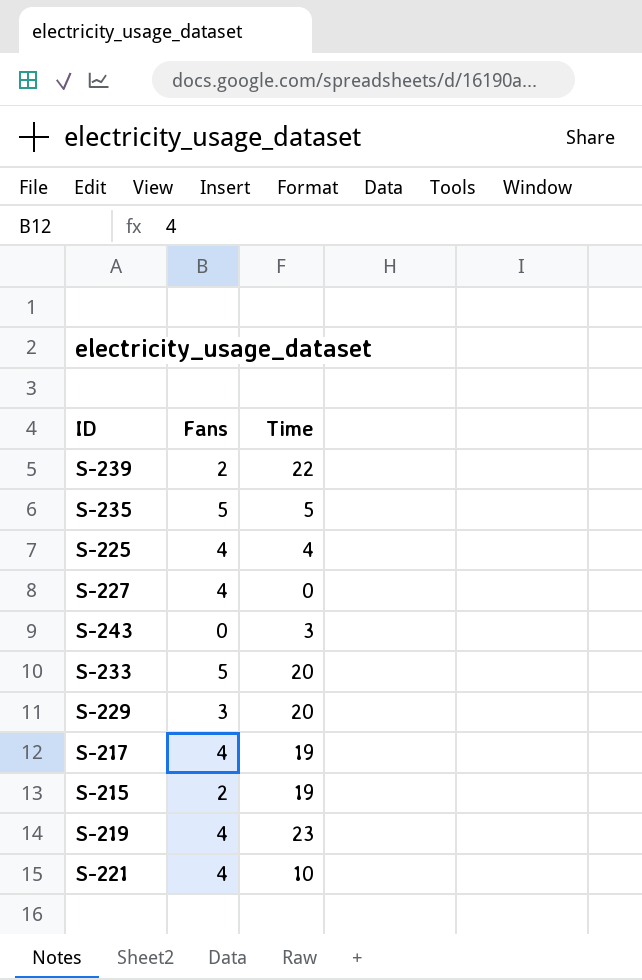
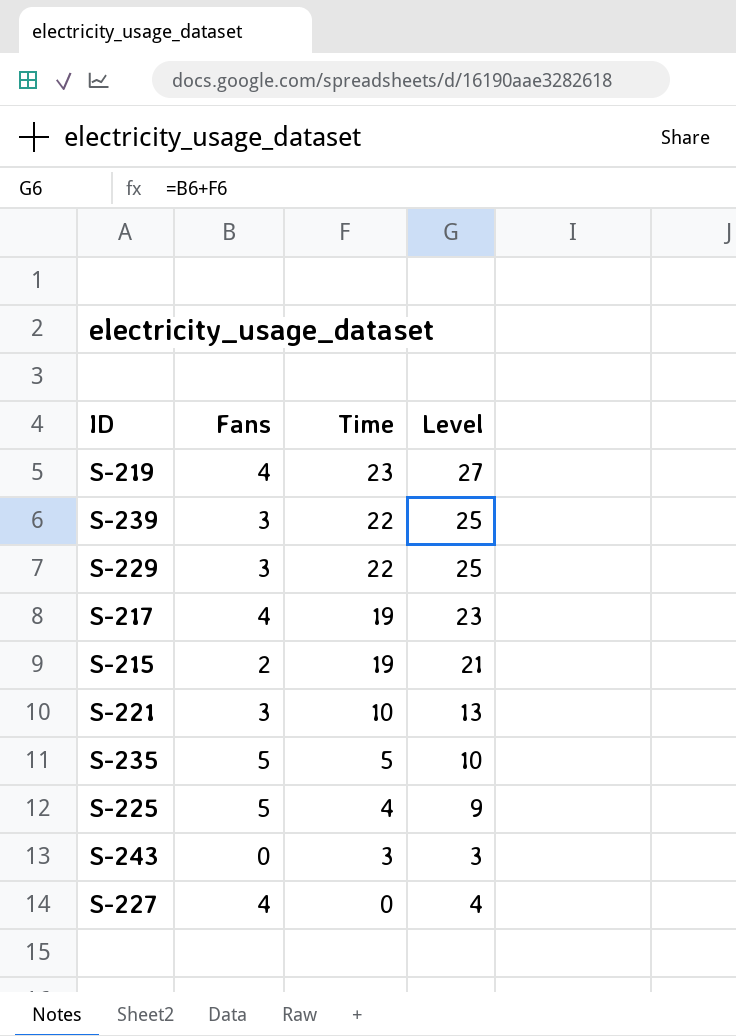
row order: none -> Time descending
column Level | formula: none -> [Fans] + [Time]
row S-233: 5 | 20 -> none
S-239 | Fans: 2 -> 3
S-229 | Time: 20 -> 22
S-221 | Fans: 4 -> 3
S-225 | Fans: 4 -> 5

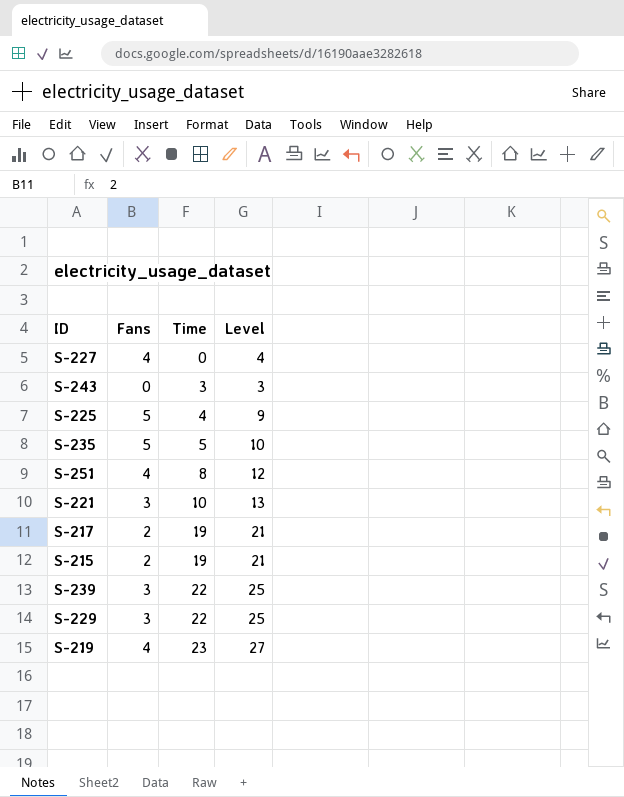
row order: Time descending -> Time ascending
row S-251: none -> 4 | 8 | 12
S-217 | Fans: 4 -> 2
S-217 | Level: 23 -> 21

